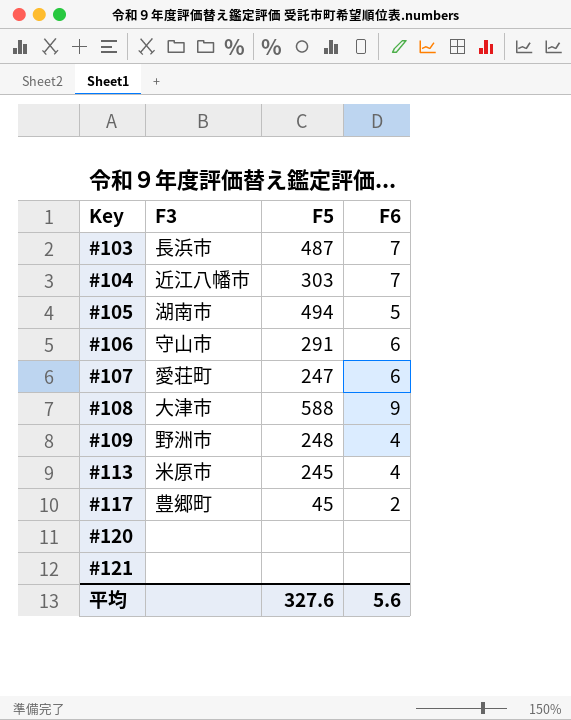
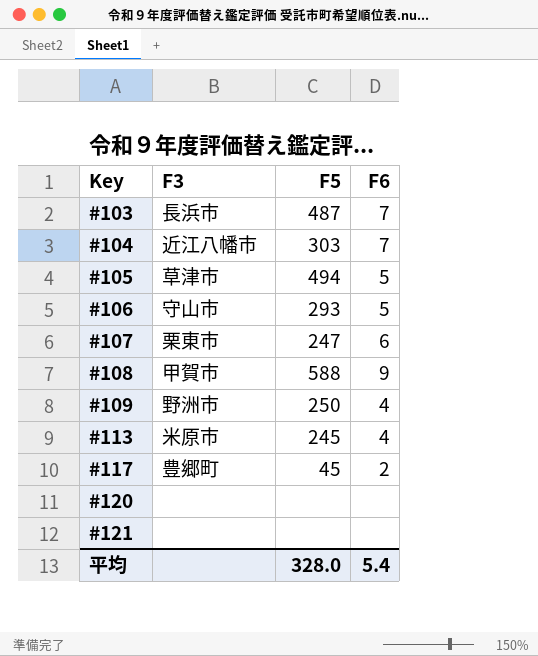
#105 | F3: 湖南市 -> 草津市
#106 | F5: 291 -> 293
#106 | F6: 6 -> 5
#107 | F3: 愛荘町 -> 栗東市
#108 | F3: 大津市 -> 甲賀市
#109 | F5: 248 -> 250
平均 | F5: 327.6 -> 328.0
平均 | F6: 5.6 -> 5.4

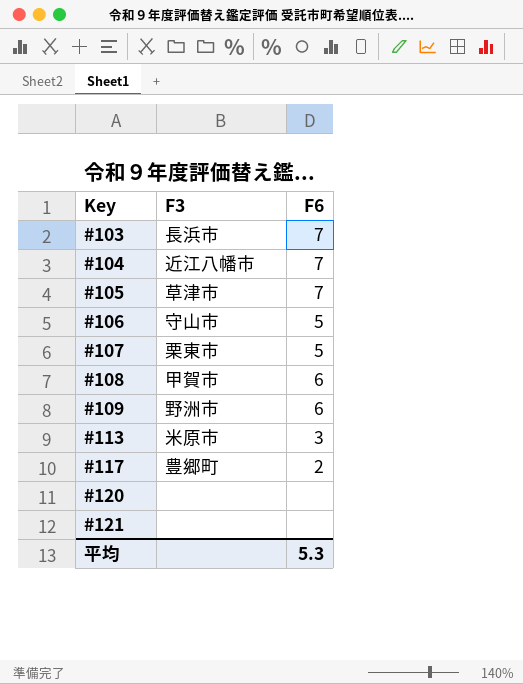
column F5 | position: 3 -> none
#105 | F6: 5 -> 7
#107 | F6: 6 -> 5
#108 | F6: 9 -> 6
#109 | F6: 4 -> 6
#113 | F6: 4 -> 3
平均 | F6: 5.4 -> 5.3

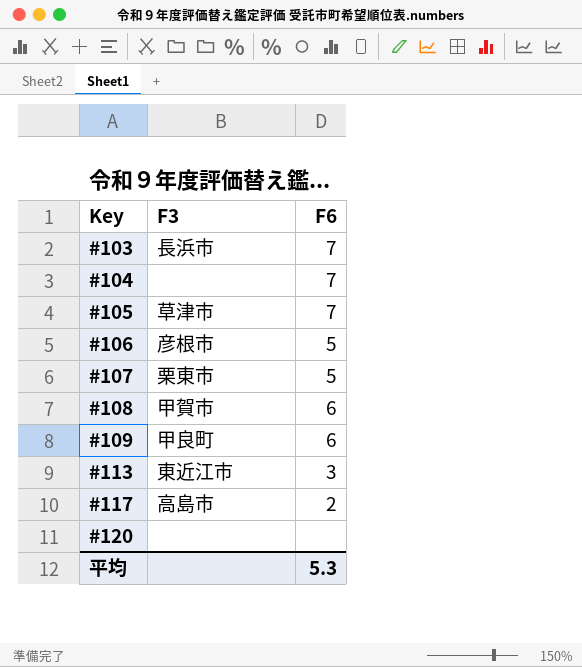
row #121: none | none -> none
#104 | F3: 近江八幡市 -> none
#106 | F3: 守山市 -> 彦根市
#109 | F3: 野洲市 -> 甲良町
#113 | F3: 米原市 -> 東近江市
#117 | F3: 豊郷町 -> 高島市

